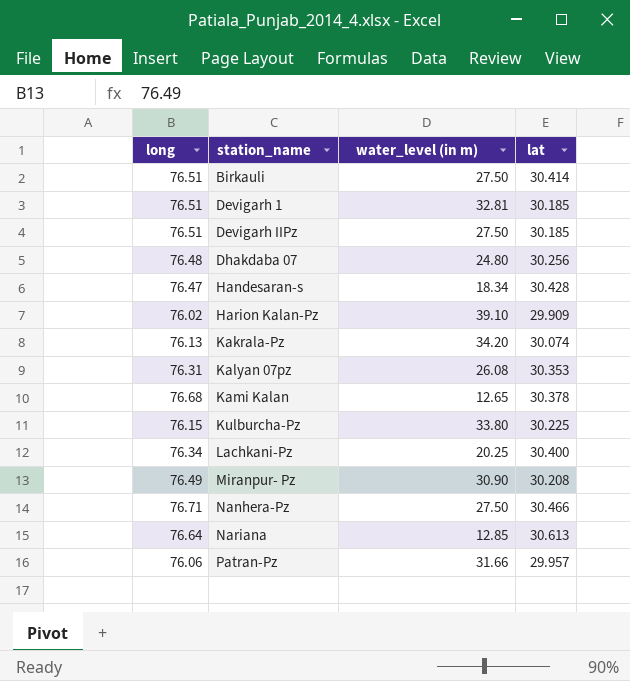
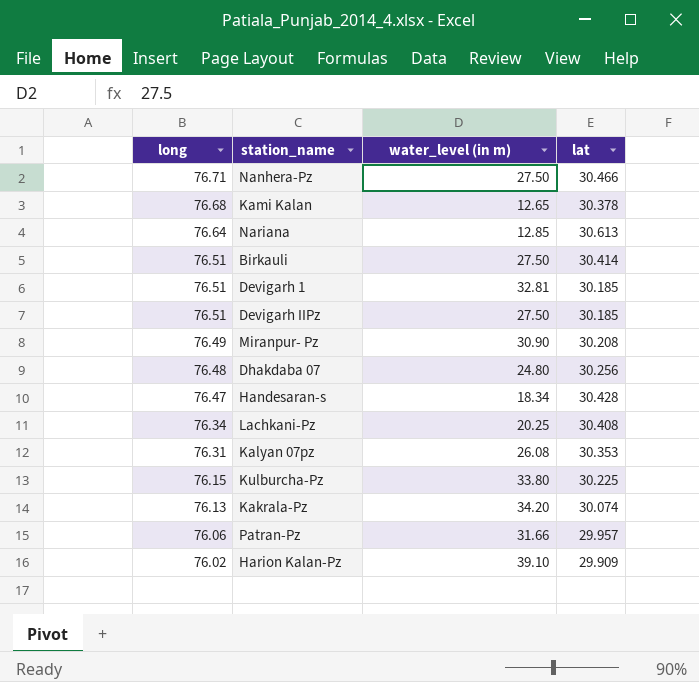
row order: station_name ascending -> long descending
Lachkani-Pz | lat: 30.400 -> 30.408

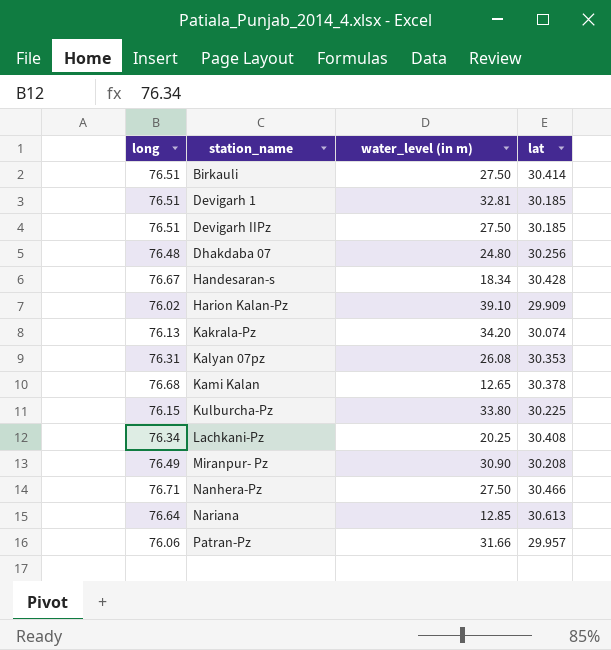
row order: long descending -> station_name ascending
Handesaran-s | long: 76.47 -> 76.67

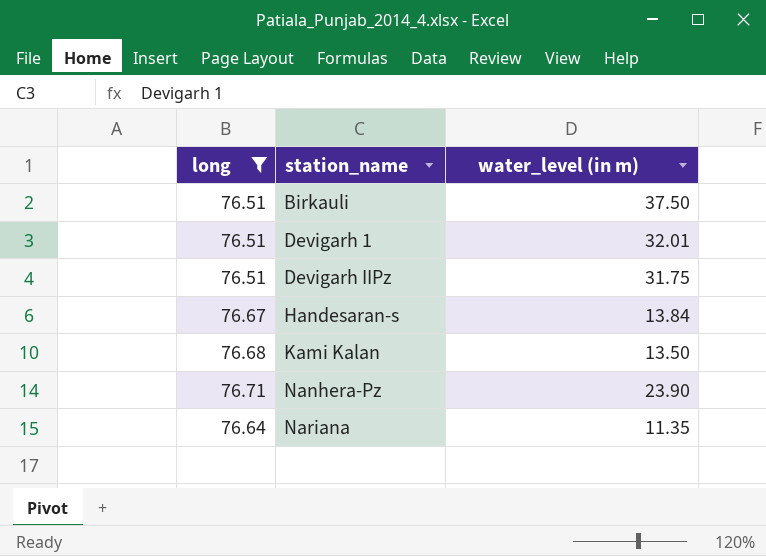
filter: none -> long >= 76.51
column lat | position: 4 -> none
Birkauli | water_level (in m): 27.50 -> 37.50
Devigarh 1 | water_level (in m): 32.81 -> 32.01
Devigarh IIPz | water_level (in m): 27.50 -> 31.75
Handesaran-s | water_level (in m): 18.34 -> 13.84
Kami Kalan | water_level (in m): 12.65 -> 13.50
Nanhera-Pz | water_level (in m): 27.50 -> 23.90
Nariana | water_level (in m): 12.85 -> 11.35

